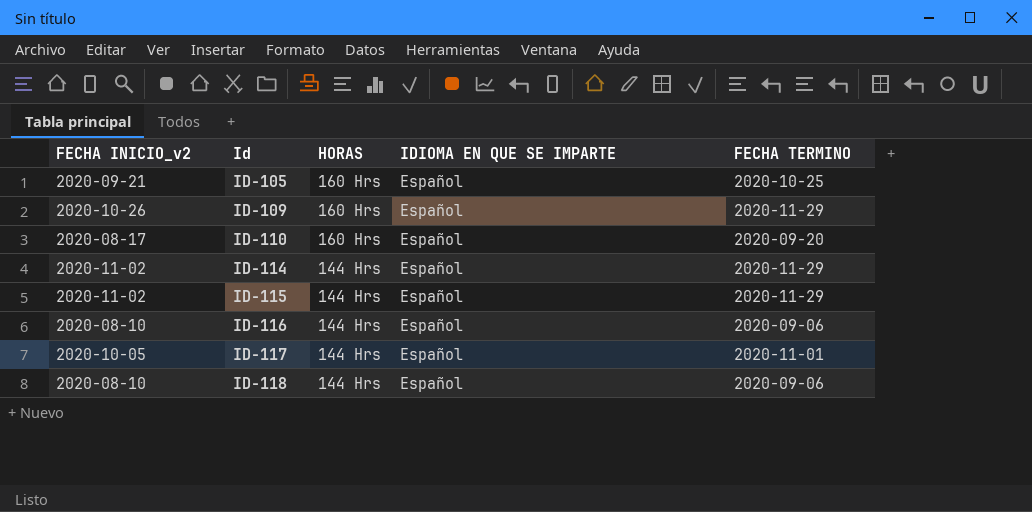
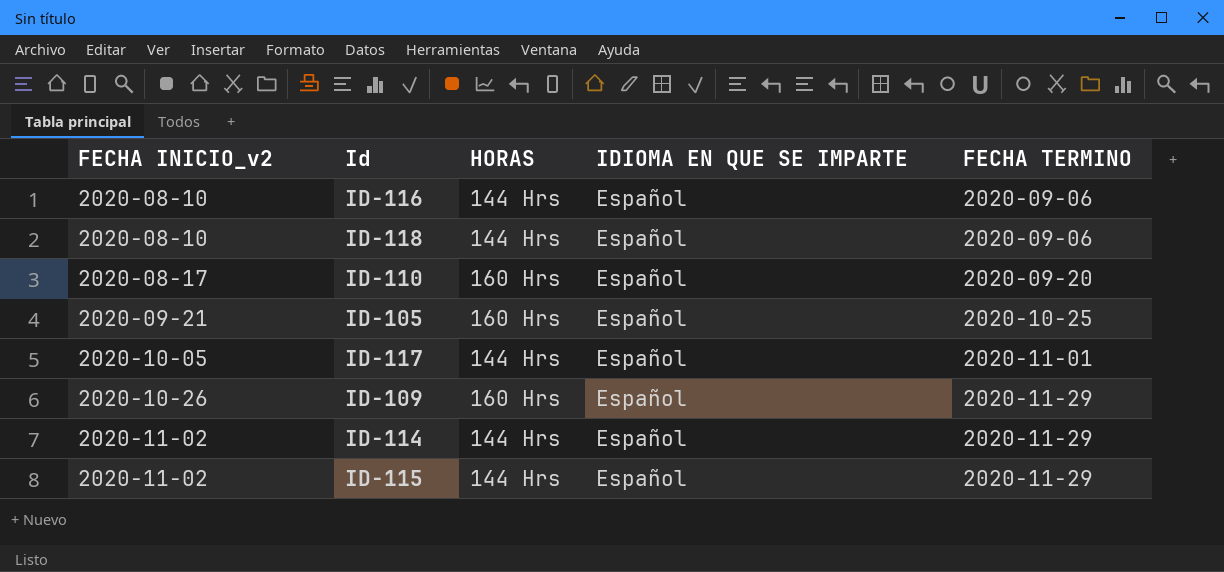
row order: Id ascending -> FECHA INICIO_v2 ascending

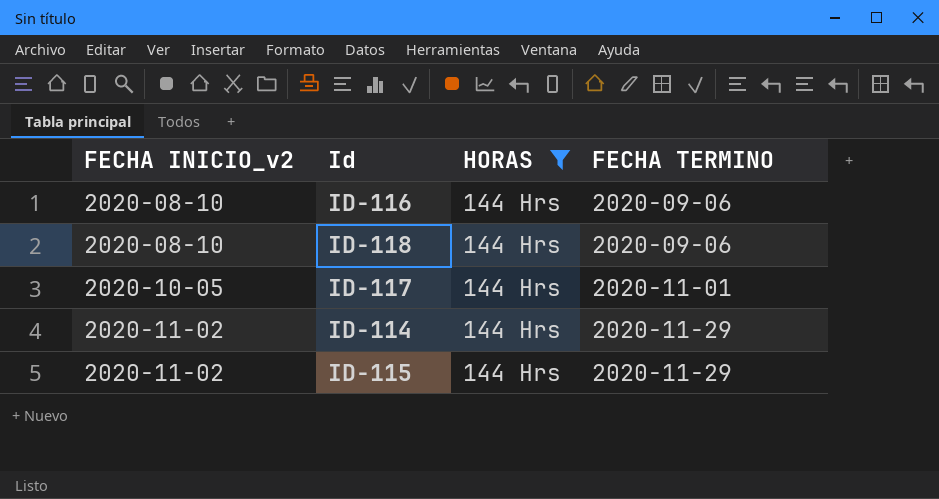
filter: none -> HORAS = 144 Hrs
column IDIOMA EN QUE SE IMPARTE | position: 4 -> none

